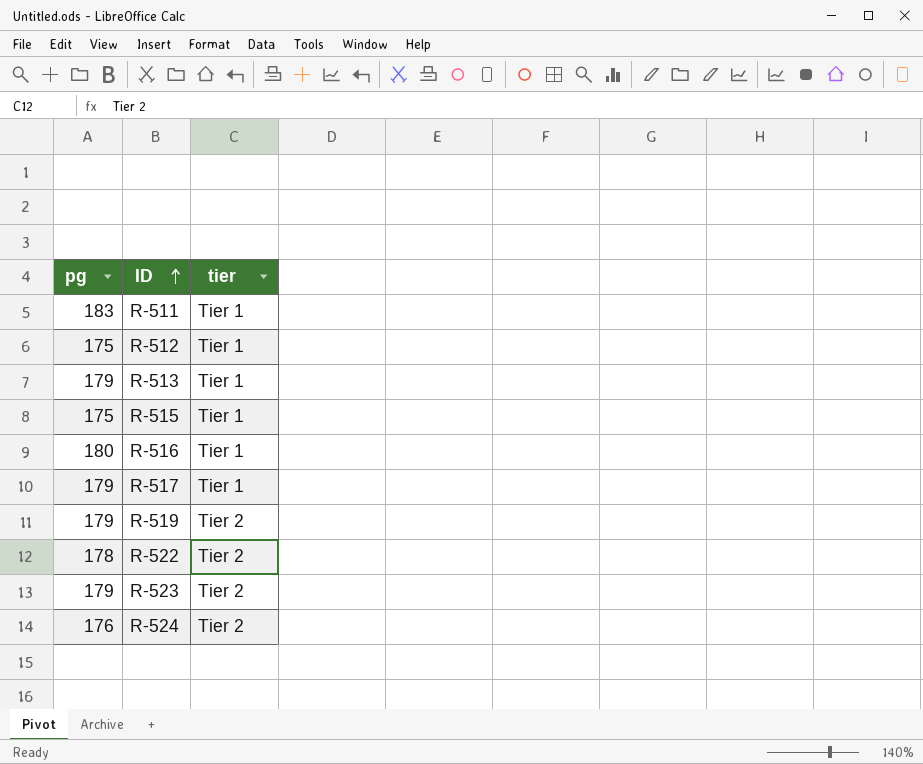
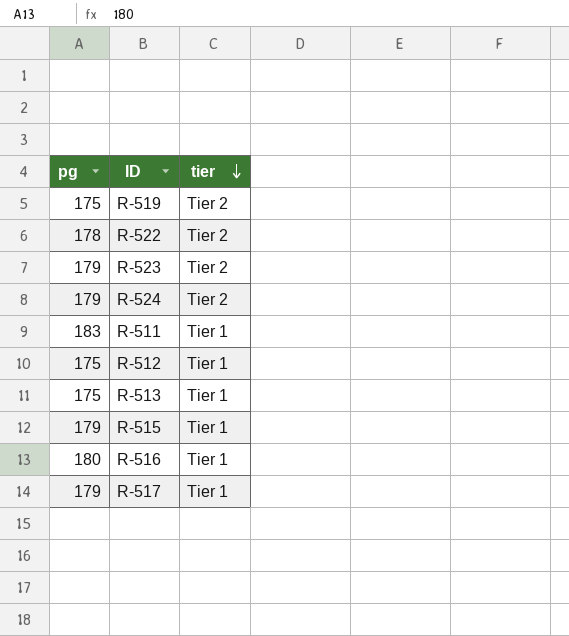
row order: ID ascending -> tier descending
R-519 | pg: 179 -> 175
R-524 | pg: 176 -> 179
R-513 | pg: 179 -> 175
R-515 | pg: 175 -> 179

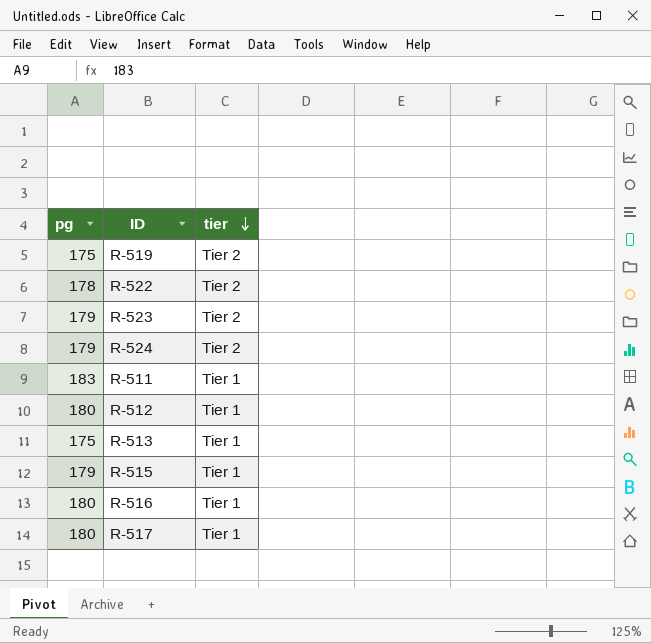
R-512 | pg: 175 -> 180
R-517 | pg: 179 -> 180

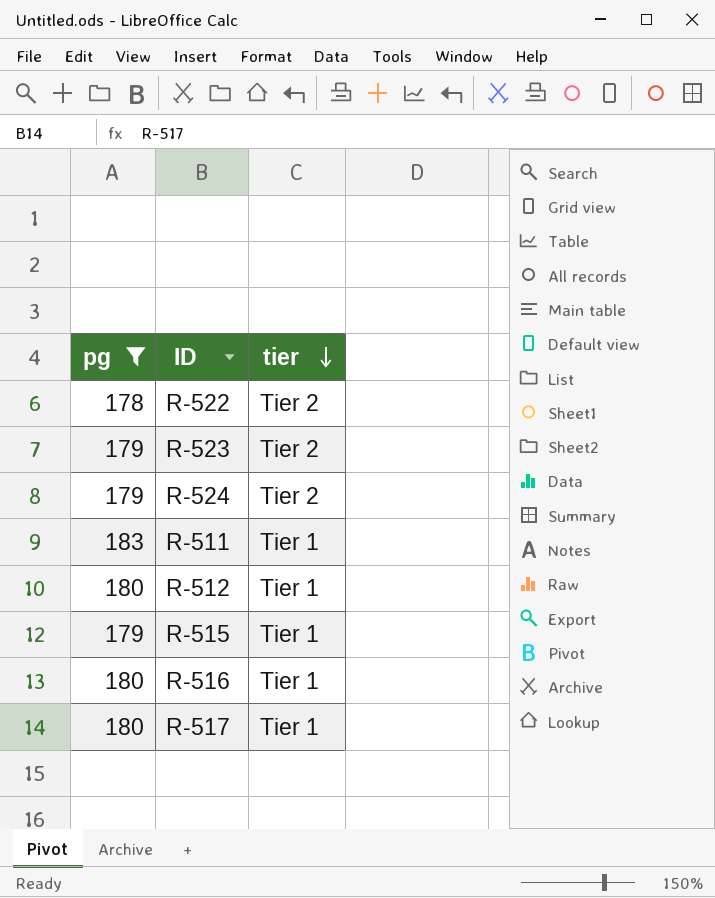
filter: none -> pg != 175

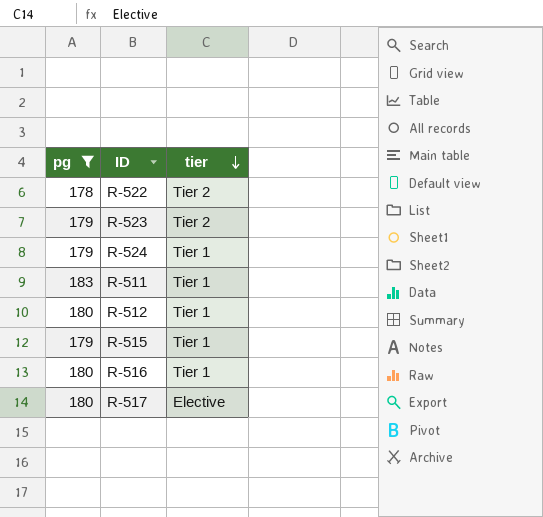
R-524 | tier: Tier 2 -> Tier 1
R-517 | tier: Tier 1 -> Elective

